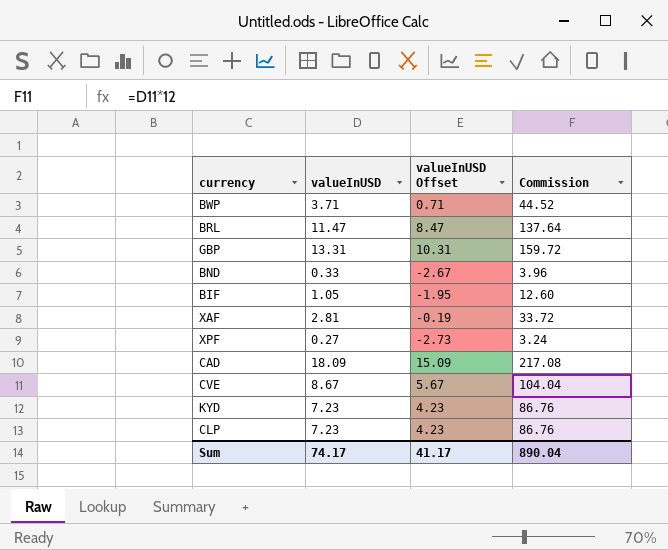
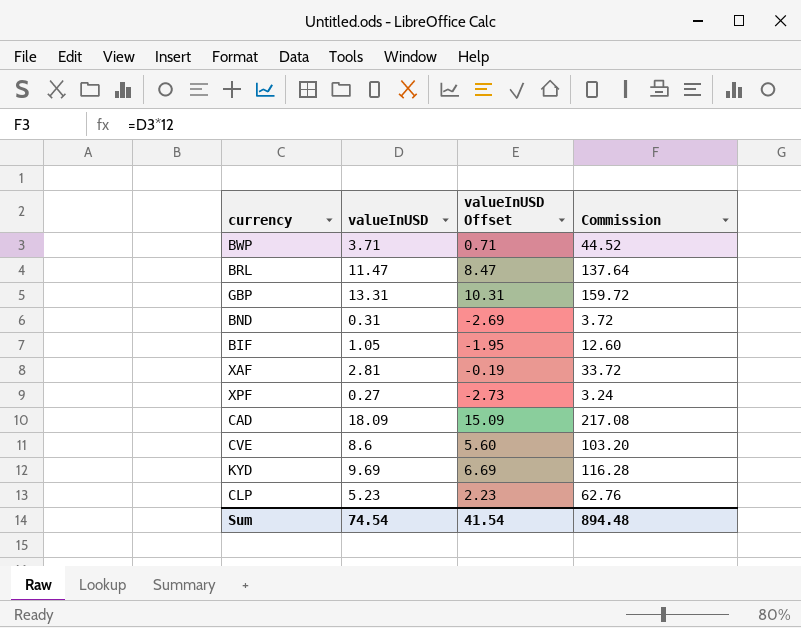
BND | valueInUSD: 0.33 -> 0.31
BND | valueInUSD Offset: -2.67 -> -2.69
BND | Commission: 3.96 -> 3.72
CVE | valueInUSD: 8.67 -> 8.6
CVE | valueInUSD Offset: 5.67 -> 5.60
CVE | Commission: 104.04 -> 103.20
KYD | valueInUSD: 7.23 -> 9.69
KYD | valueInUSD Offset: 4.23 -> 6.69
KYD | Commission: 86.76 -> 116.28
CLP | valueInUSD: 7.23 -> 5.23
CLP | valueInUSD Offset: 4.23 -> 2.23
CLP | Commission: 86.76 -> 62.76
Sum | valueInUSD: 74.17 -> 74.54
Sum | valueInUSD Offset: 41.17 -> 41.54
Sum | Commission: 890.04 -> 894.48

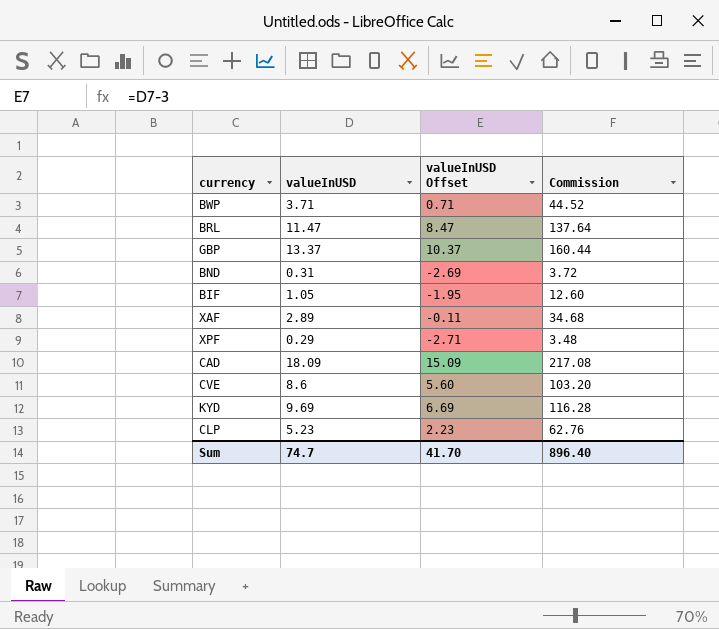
GBP | valueInUSD: 13.31 -> 13.37
GBP | valueInUSD Offset: 10.31 -> 10.37
GBP | Commission: 159.72 -> 160.44
XAF | valueInUSD: 2.81 -> 2.89
XAF | valueInUSD Offset: -0.19 -> -0.11
XAF | Commission: 33.72 -> 34.68
XPF | valueInUSD: 0.27 -> 0.29
XPF | valueInUSD Offset: -2.73 -> -2.71
XPF | Commission: 3.24 -> 3.48
Sum | valueInUSD: 74.54 -> 74.7
Sum | valueInUSD Offset: 41.54 -> 41.70
Sum | Commission: 894.48 -> 896.40

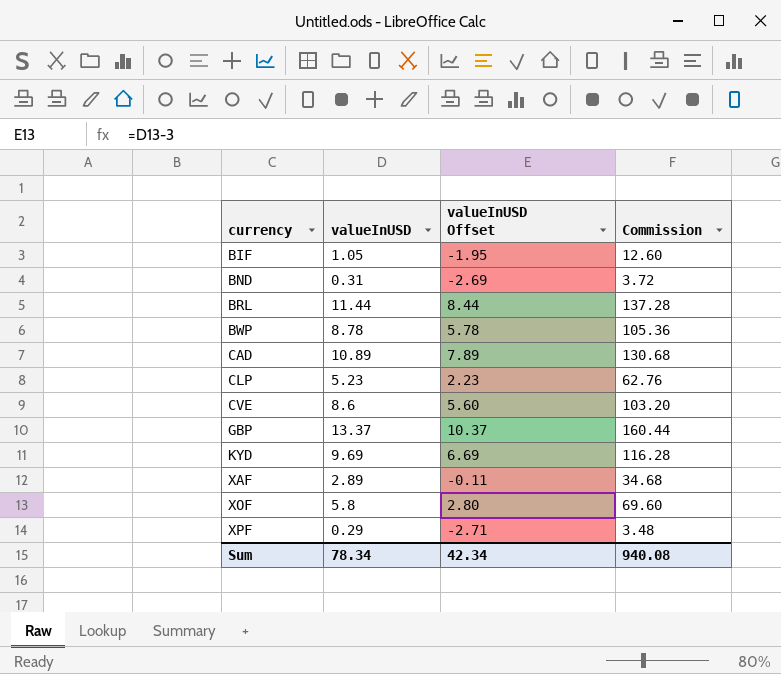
row order: none -> currency ascending
BRL | valueInUSD: 11.47 -> 11.44
BRL | valueInUSD Offset: 8.47 -> 8.44
BRL | Commission: 137.64 -> 137.28
BWP | valueInUSD: 3.71 -> 8.78
BWP | valueInUSD Offset: 0.71 -> 5.78
BWP | Commission: 44.52 -> 105.36
CAD | valueInUSD: 18.09 -> 10.89
CAD | valueInUSD Offset: 15.09 -> 7.89
CAD | Commission: 217.08 -> 130.68
row XOF: none -> 5.8 | 2.80 | 69.60
Sum | valueInUSD: 74.7 -> 78.34
Sum | valueInUSD Offset: 41.70 -> 42.34
Sum | Commission: 896.40 -> 940.08

